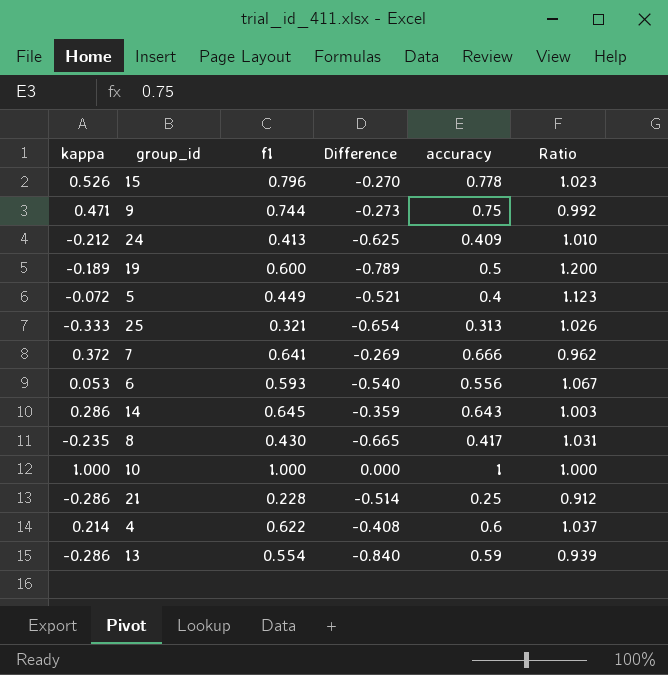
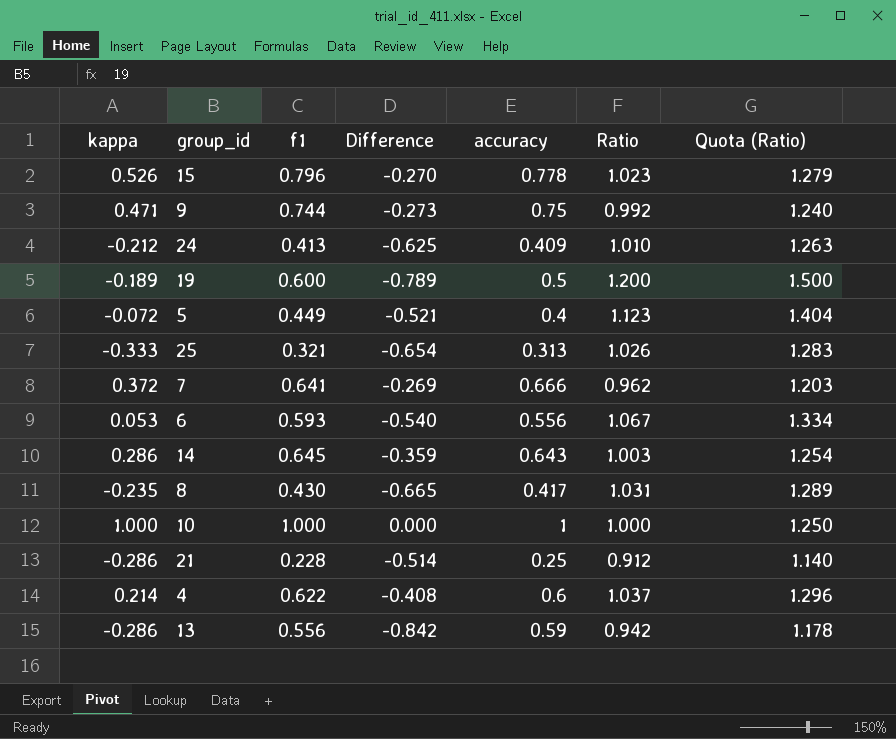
column Quota (Ratio) | formula: none -> [Ratio] * 1.25
13 | f1: 0.554 -> 0.556
13 | Difference: -0.840 -> -0.842
13 | Ratio: 0.939 -> 0.942

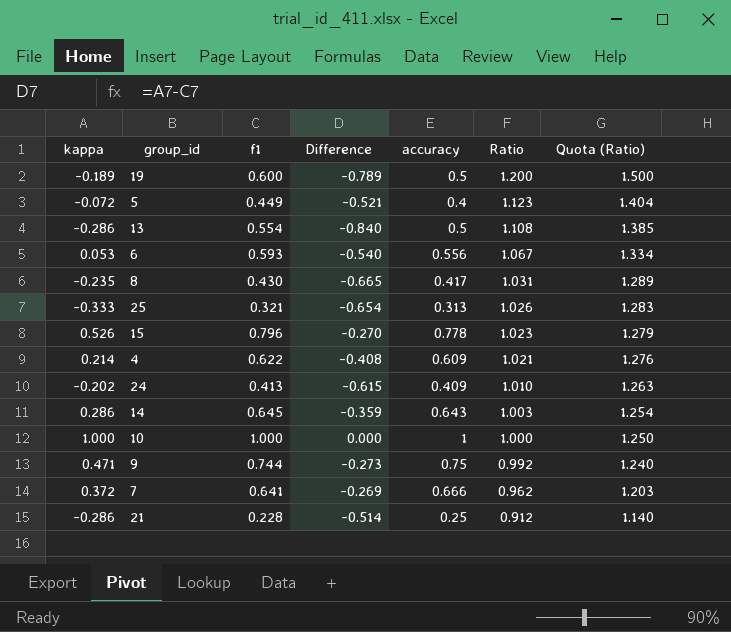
row order: none -> Ratio descending
13 | f1: 0.556 -> 0.554
13 | Difference: -0.842 -> -0.840
13 | accuracy: 0.59 -> 0.5
13 | Ratio: 0.942 -> 1.108
13 | Quota (Ratio): 1.178 -> 1.385
4 | accuracy: 0.6 -> 0.609
4 | Ratio: 1.037 -> 1.021
4 | Quota (Ratio): 1.296 -> 1.276
24 | kappa: -0.212 -> -0.202
24 | Difference: -0.625 -> -0.615

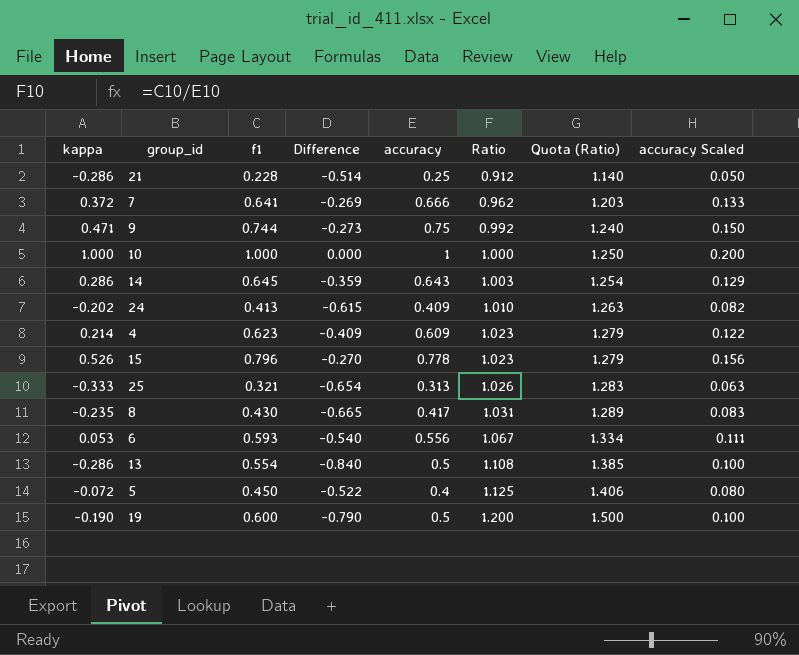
row order: Ratio descending -> Ratio ascending
column accuracy Scaled | formula: none -> [accuracy] * 0.2
4 | f1: 0.622 -> 0.623
4 | Difference: -0.408 -> -0.409
4 | Ratio: 1.021 -> 1.023
4 | Quota (Ratio): 1.276 -> 1.279
5 | f1: 0.449 -> 0.450
5 | Difference: -0.521 -> -0.522
5 | Ratio: 1.123 -> 1.125
5 | Quota (Ratio): 1.404 -> 1.406
19 | kappa: -0.189 -> -0.190
19 | Difference: -0.789 -> -0.790

